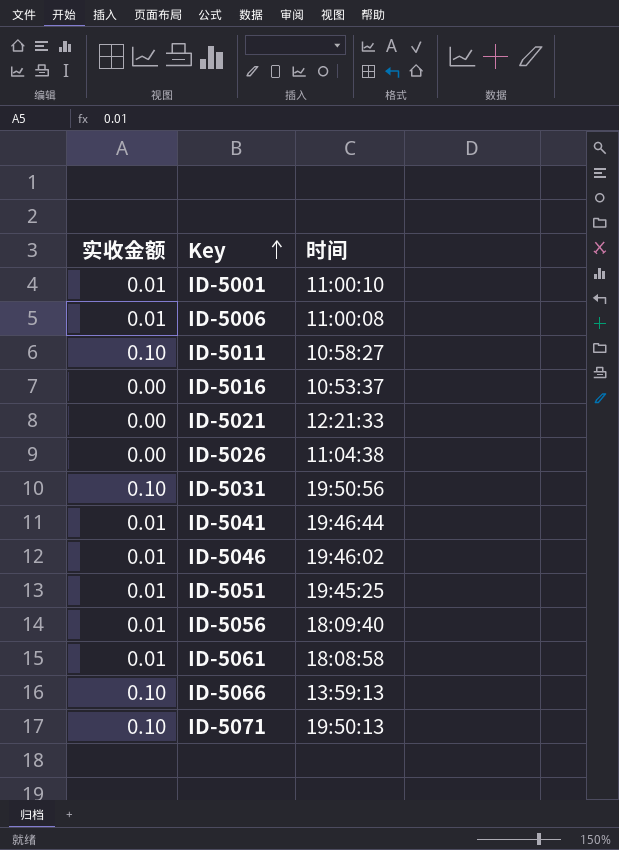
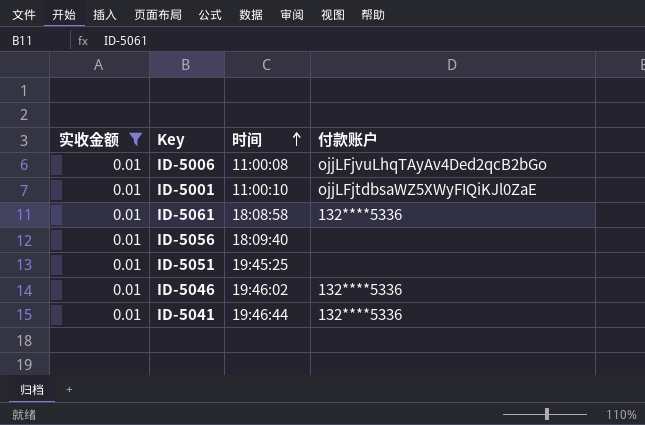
filter: none -> 实收金额 = 0.01
row order: Key ascending -> 时间 ascending
column 付款账户 | position: none -> 4

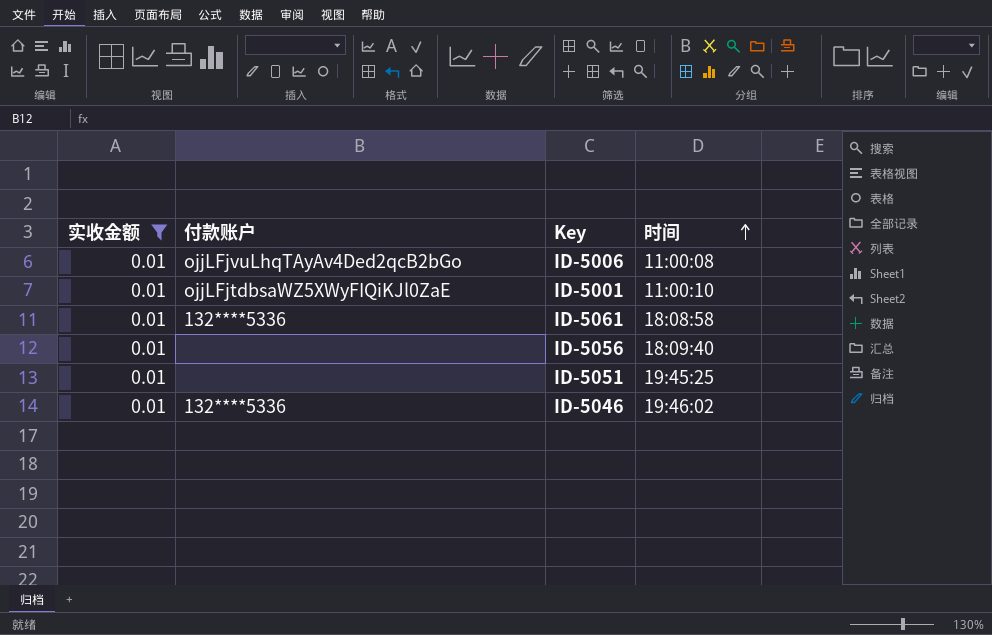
column 付款账户 | position: 4 -> 2
row ID-5041: 0.01 | 19:46:44 | 132****5336 -> none

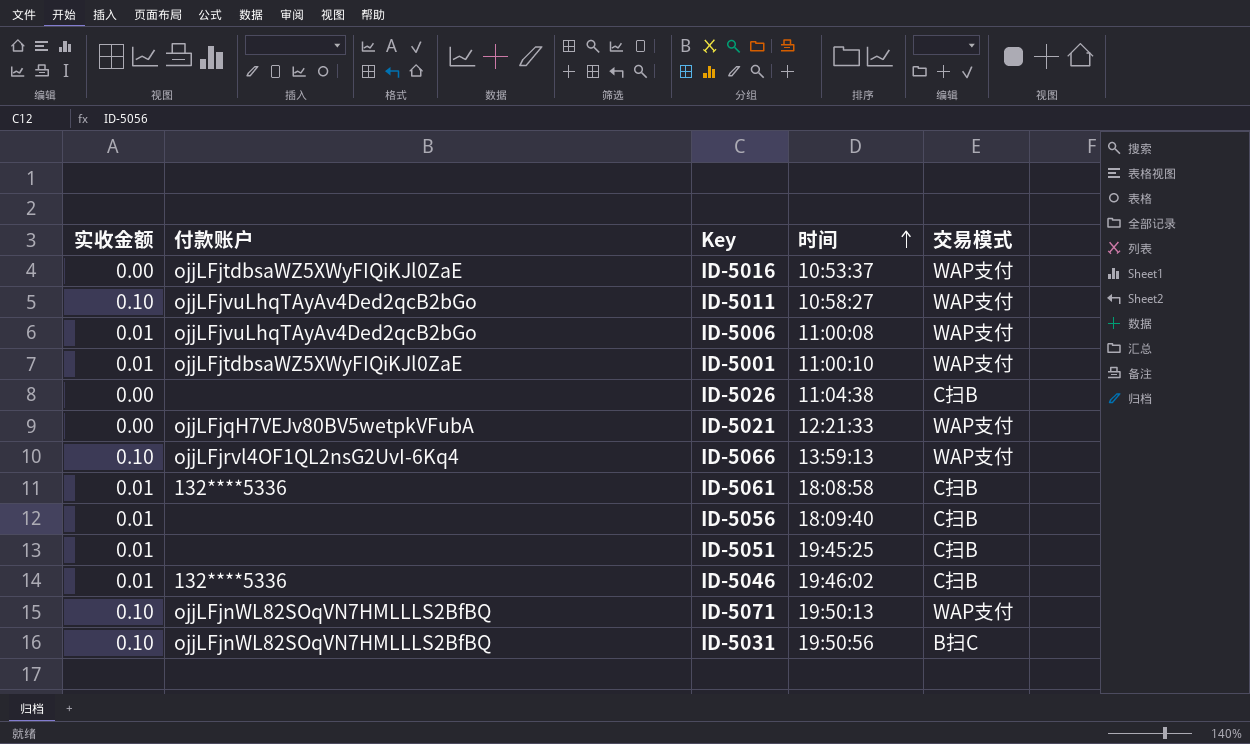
filter: 实收金额 = 0.01 -> none
column 交易模式 | position: none -> 5

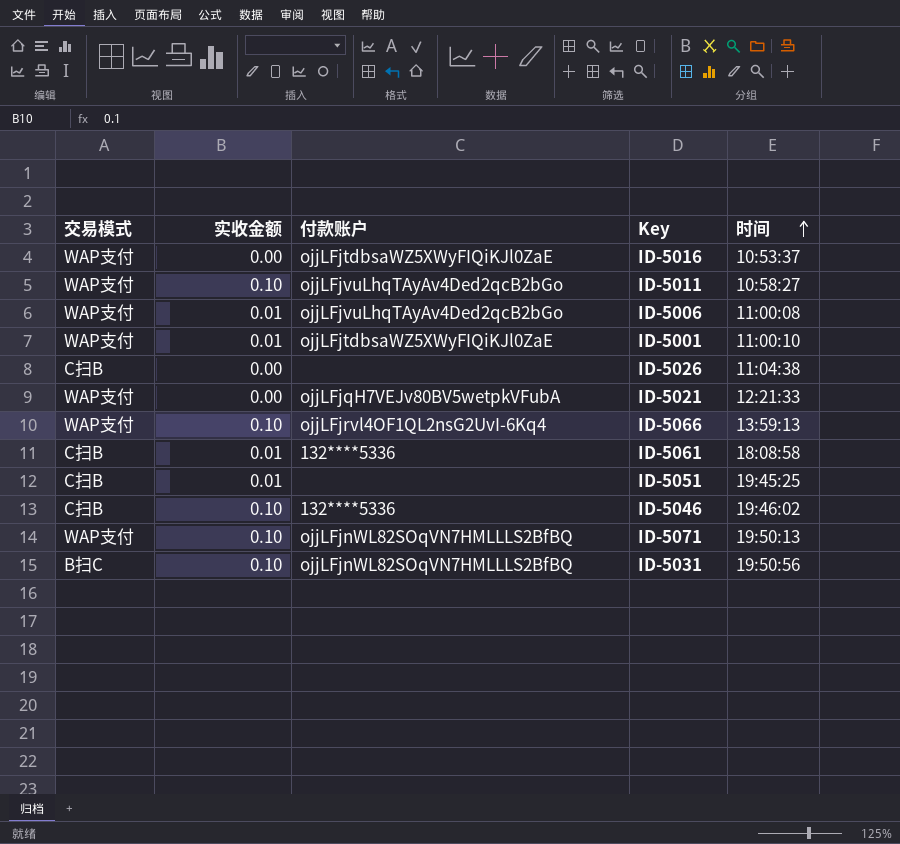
column 交易模式 | position: 5 -> 1
row ID-5056: 0.01 | none | 18:09:40 | C扫B -> none
ID-5046 | 实收金额: 0.01 -> 0.10

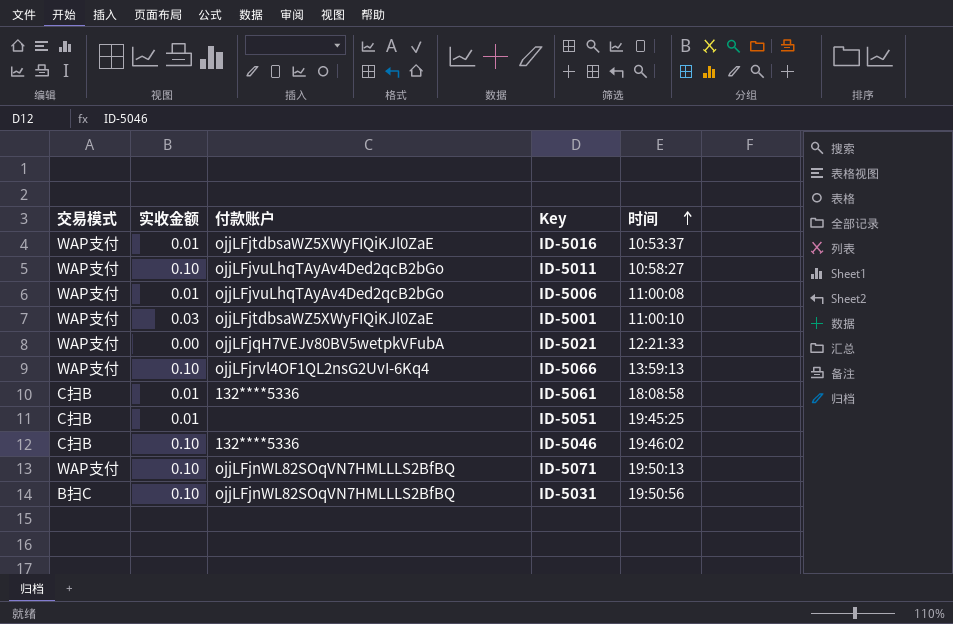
row ID-5026: C扫B | 0.00 | none | 11:04:38 -> none
ID-5016 | 实收金额: 0.00 -> 0.01
ID-5001 | 实收金额: 0.01 -> 0.03

